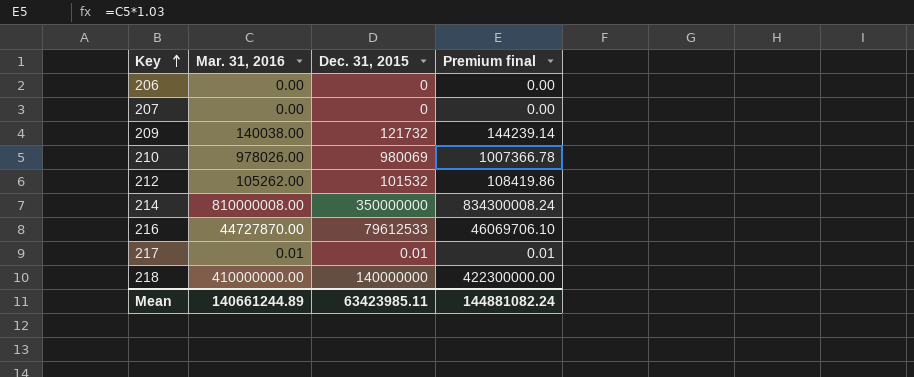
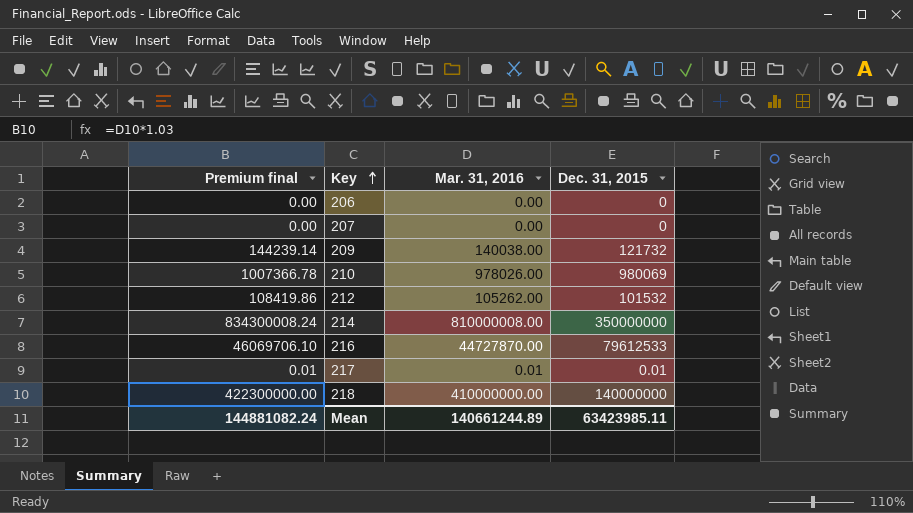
column Premium final | position: 4 -> 1

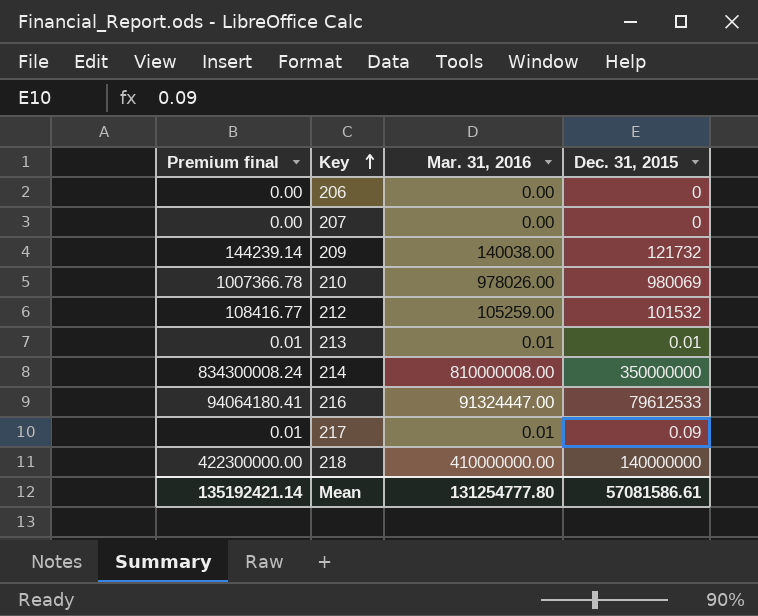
212 | Premium final: 108419.86 -> 108416.77
212 | Mar. 31, 2016: 105262.00 -> 105259.00
row 213: none -> 0.01 | 0.01 | 0.01
216 | Premium final: 46069706.10 -> 94064180.41
216 | Mar. 31, 2016: 44727870.00 -> 91324447.00
217 | Dec. 31, 2015: 0.01 -> 0.09
Mean | Premium final: 144881082.24 -> 135192421.14
Mean | Mar. 31, 2016: 140661244.89 -> 131254777.80
Mean | Dec. 31, 2015: 63423985.11 -> 57081586.61

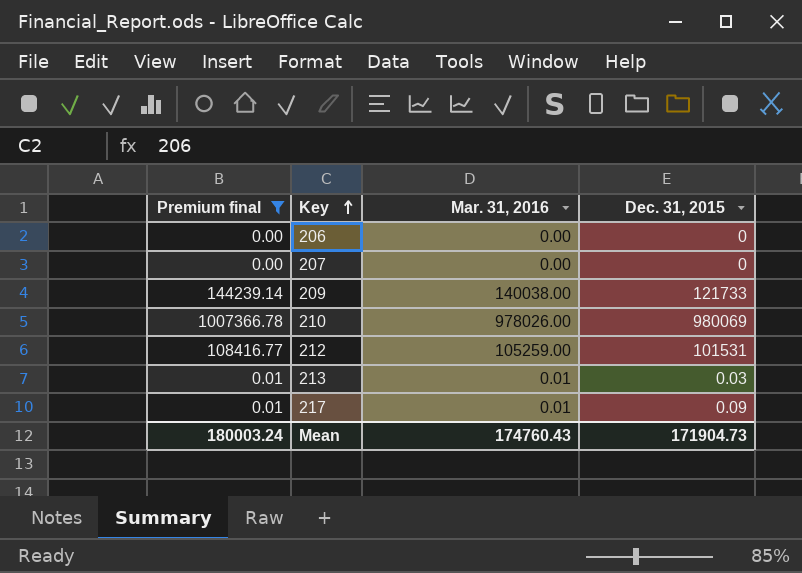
filter: none -> Premium final <= 1007366.78
209 | Dec. 31, 2015: 121732 -> 121733
212 | Dec. 31, 2015: 101532 -> 101531
213 | Dec. 31, 2015: 0.01 -> 0.03
Mean | Premium final: 135192421.14 -> 180003.24
Mean | Mar. 31, 2016: 131254777.80 -> 174760.43
Mean | Dec. 31, 2015: 57081586.61 -> 171904.73

